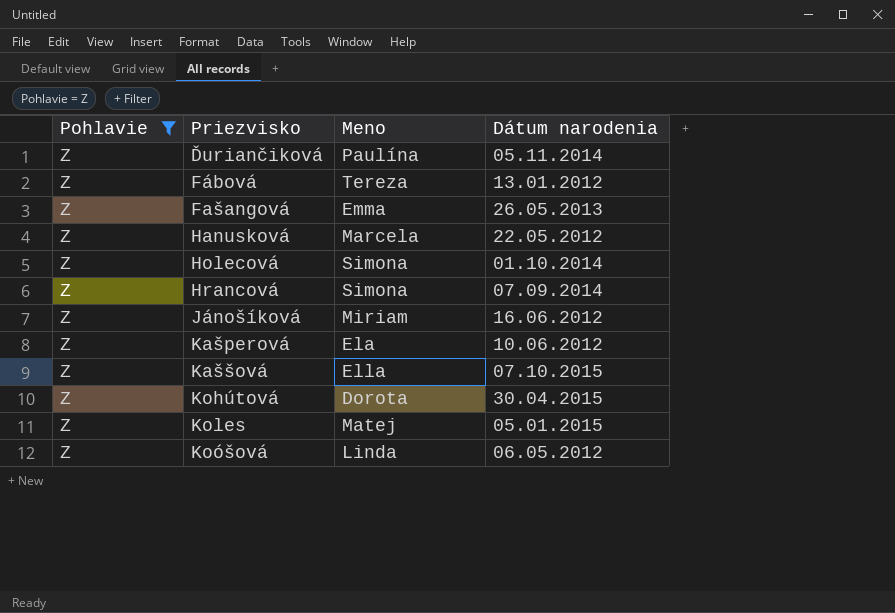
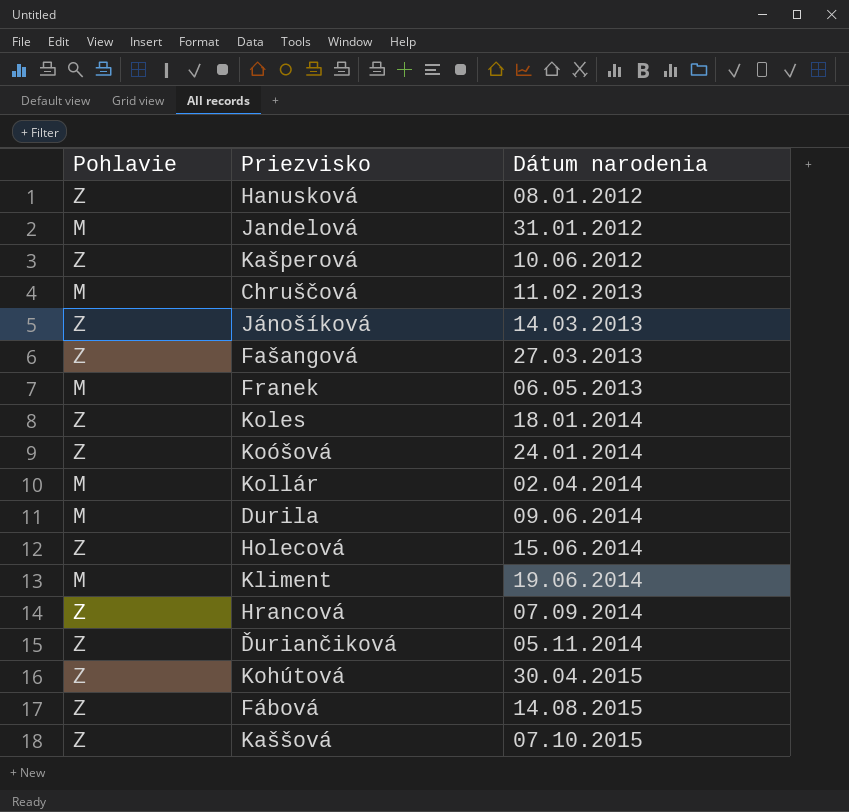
filter: Pohlavie = Z -> none
row order: Priezvisko ascending -> Dátum narodenia ascending
column Meno | position: 3 -> none
Hanusková | Dátum narodenia: 22.05.2012 -> 08.01.2012
Jánošíková | Dátum narodenia: 16.06.2012 -> 14.03.2013
Fašangová | Dátum narodenia: 26.05.2013 -> 27.03.2013
Koles | Dátum narodenia: 05.01.2015 -> 18.01.2014
Koóšová | Dátum narodenia: 06.05.2012 -> 24.01.2014
Holecová | Dátum narodenia: 01.10.2014 -> 15.06.2014
Fábová | Dátum narodenia: 13.01.2012 -> 14.08.2015

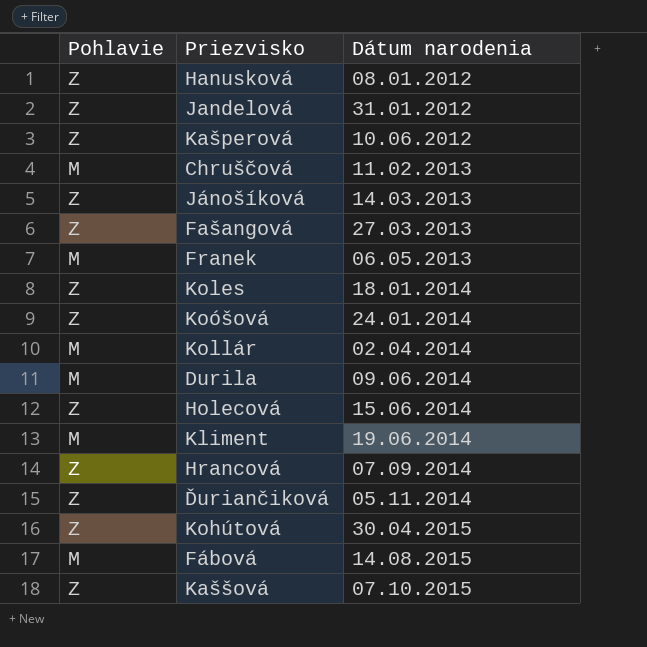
Jandelová | Pohlavie: M -> Z
Fábová | Pohlavie: Z -> M

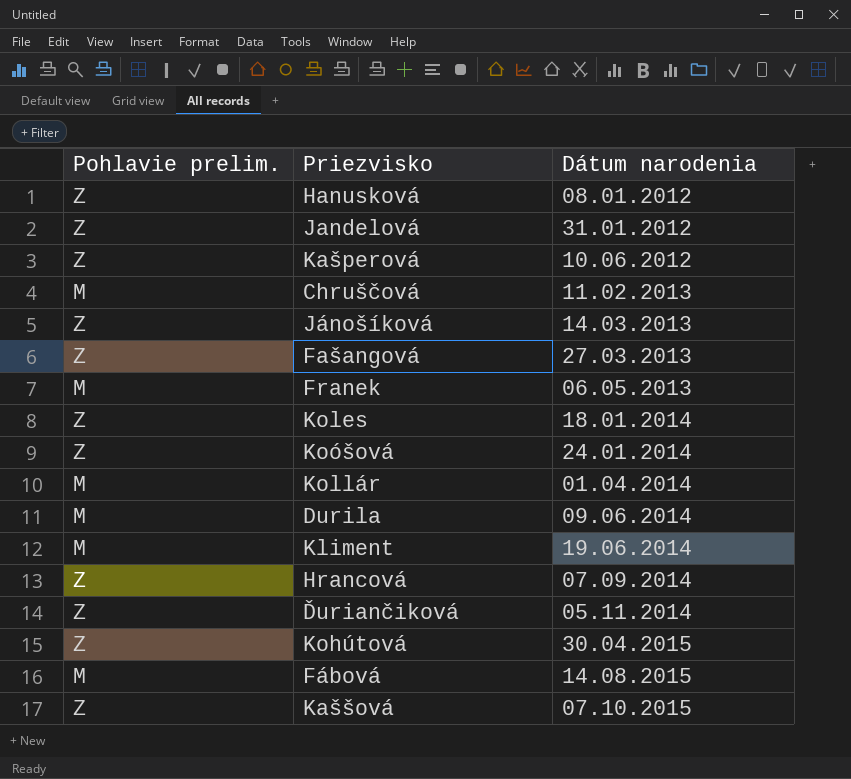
column name: Pohlavie -> Pohlavie prelim.
row Holecová: Z | 15.06.2014 -> none
Kollár | Dátum narodenia: 02.04.2014 -> 01.04.2014

